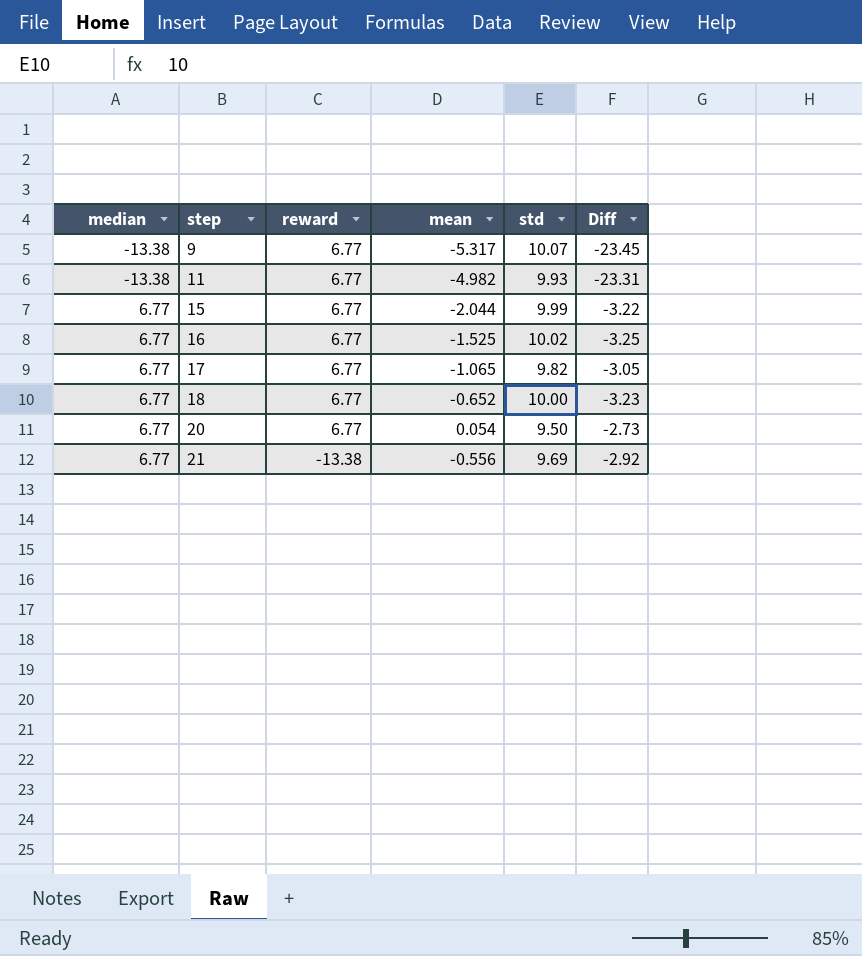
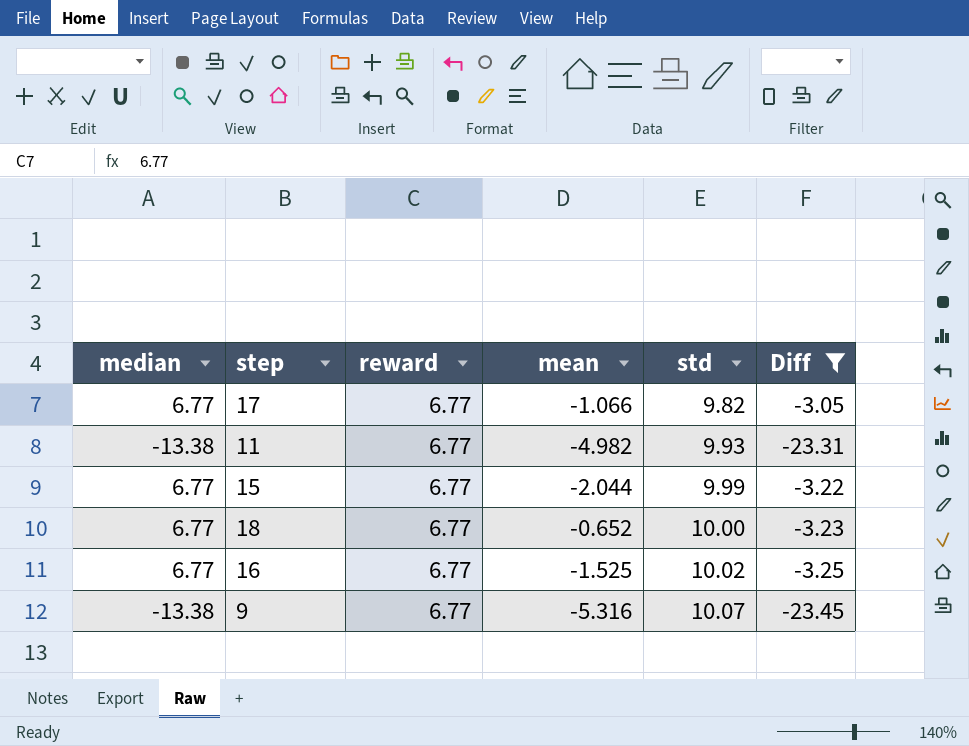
filter: none -> Diff <= -3.05
row order: median ascending -> std ascending
17 | mean: -1.065 -> -1.066
9 | mean: -5.317 -> -5.316

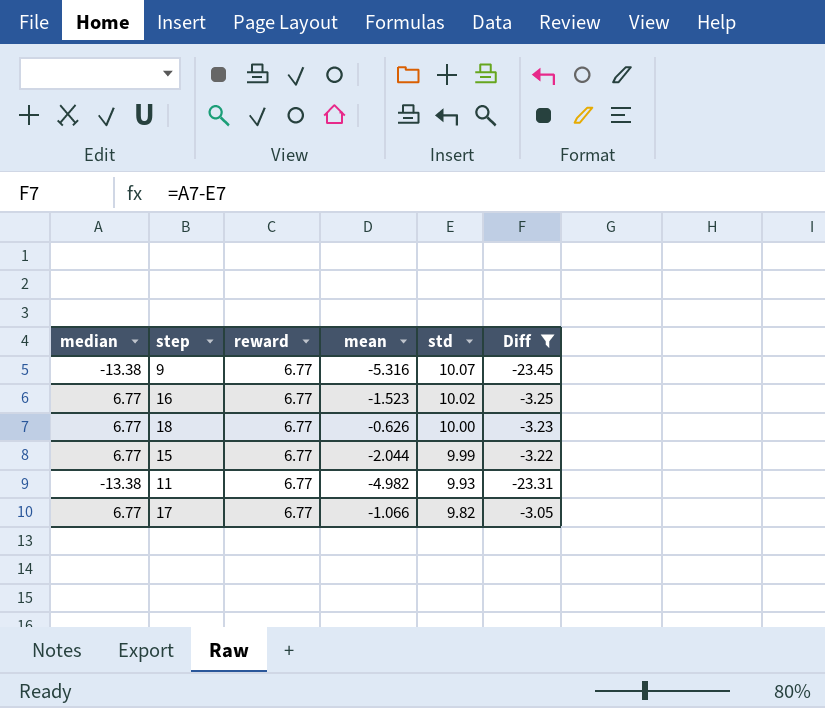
row order: std ascending -> std descending
16 | mean: -1.525 -> -1.523
18 | mean: -0.652 -> -0.626

